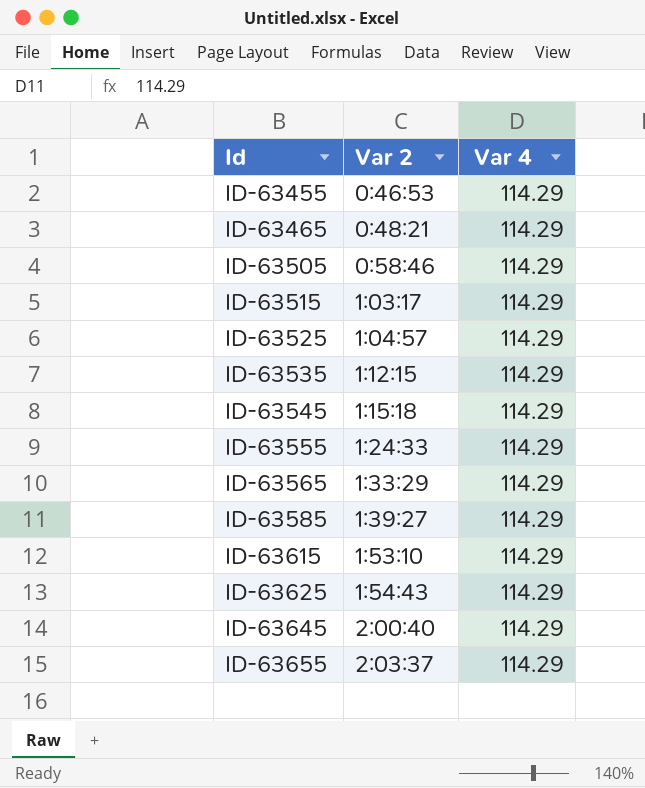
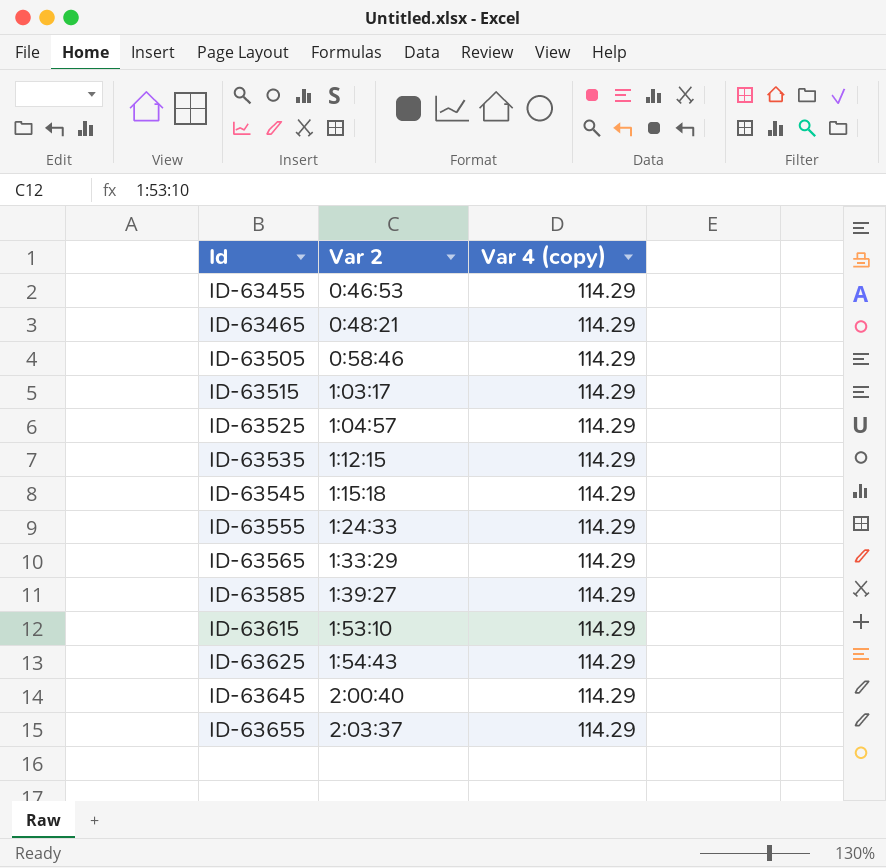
column name: Var 4 -> Var 4 (copy)

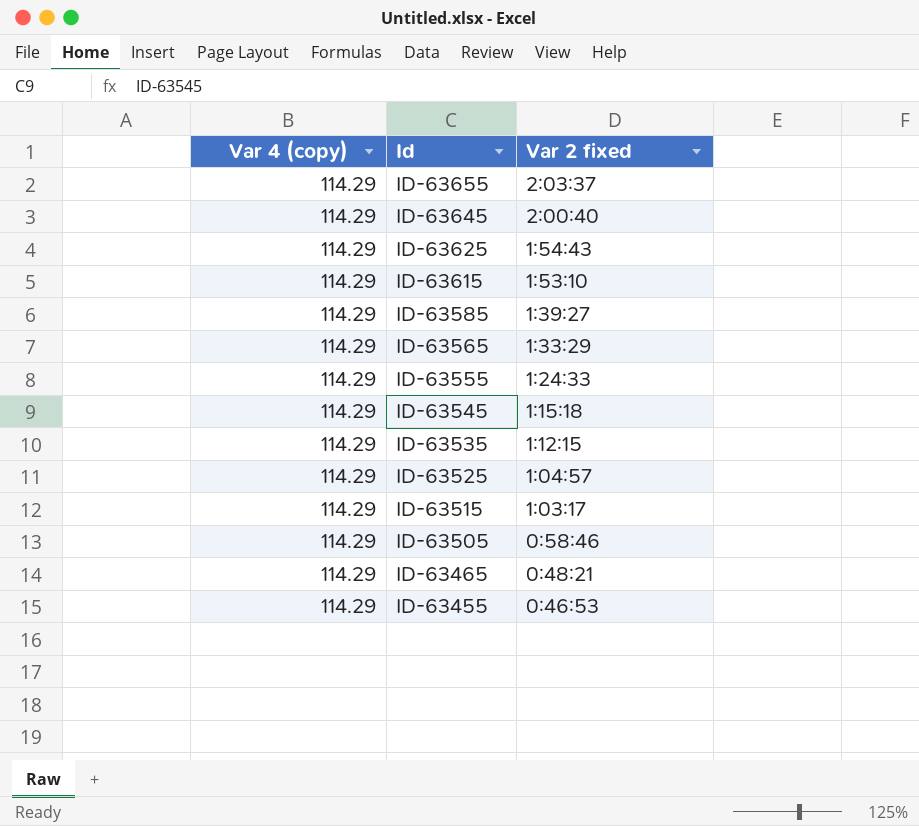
row order: Id ascending -> Id descending
column Var 4 (copy) | position: 3 -> 1
column name: Var 2 -> Var 2 fixed

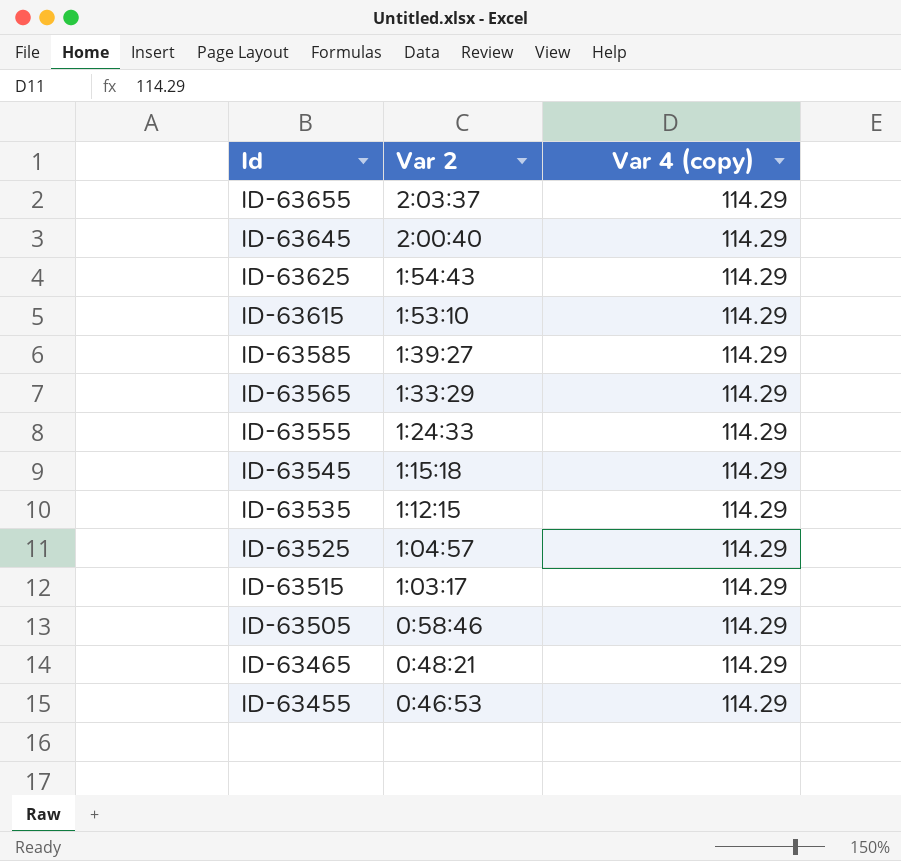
column name: Var 2 fixed -> Var 2
column Var 4 (copy) | position: 1 -> 3

